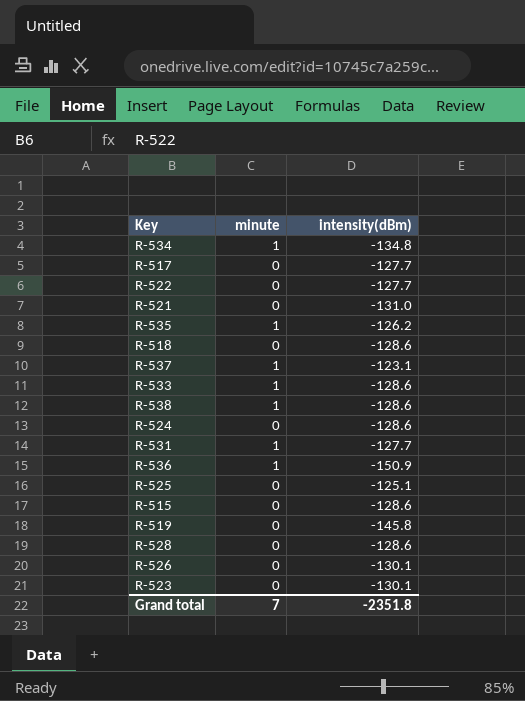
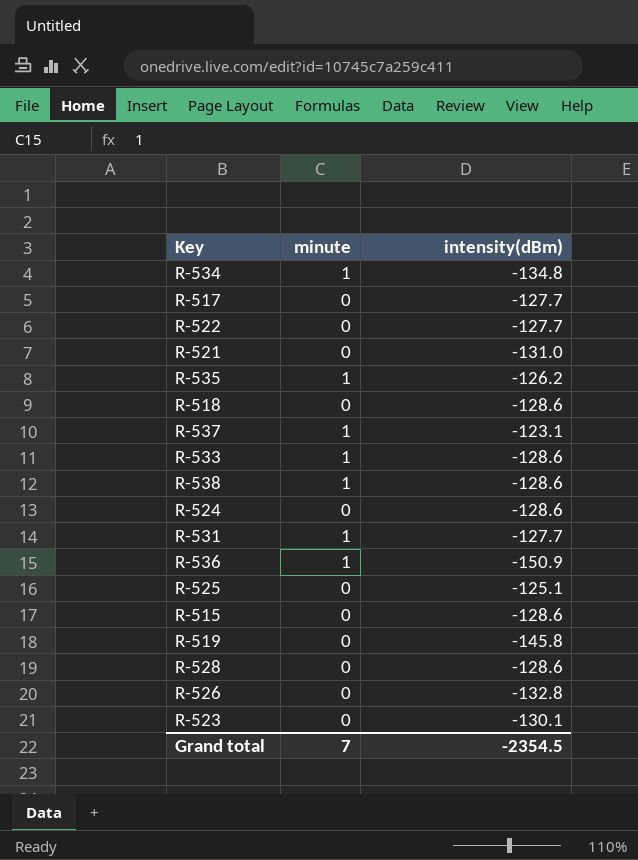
R-526 | intensity(dBm): -130.1 -> -132.8
Grand total | intensity(dBm): -2351.8 -> -2354.5

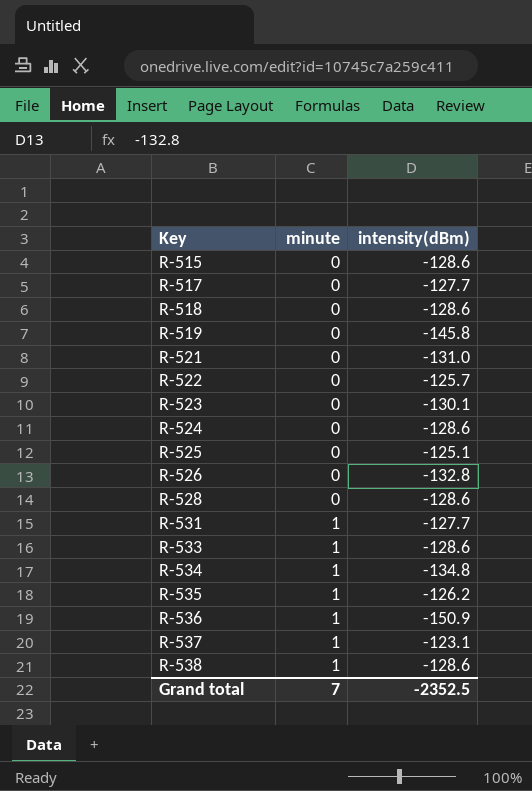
row order: none -> Key ascending
R-522 | intensity(dBm): -127.7 -> -125.7
Grand total | intensity(dBm): -2354.5 -> -2352.5

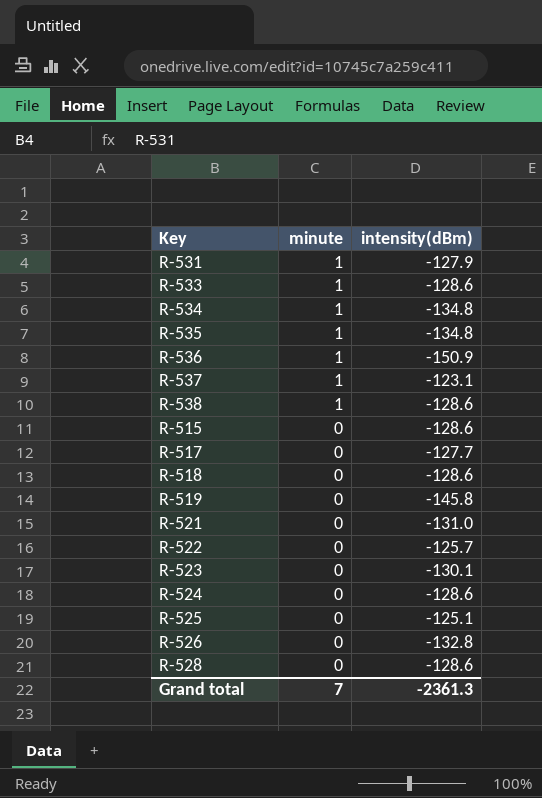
row order: Key ascending -> minute descending
R-531 | intensity(dBm): -127.7 -> -127.9
R-535 | intensity(dBm): -126.2 -> -134.8
Grand total | intensity(dBm): -2352.5 -> -2361.3

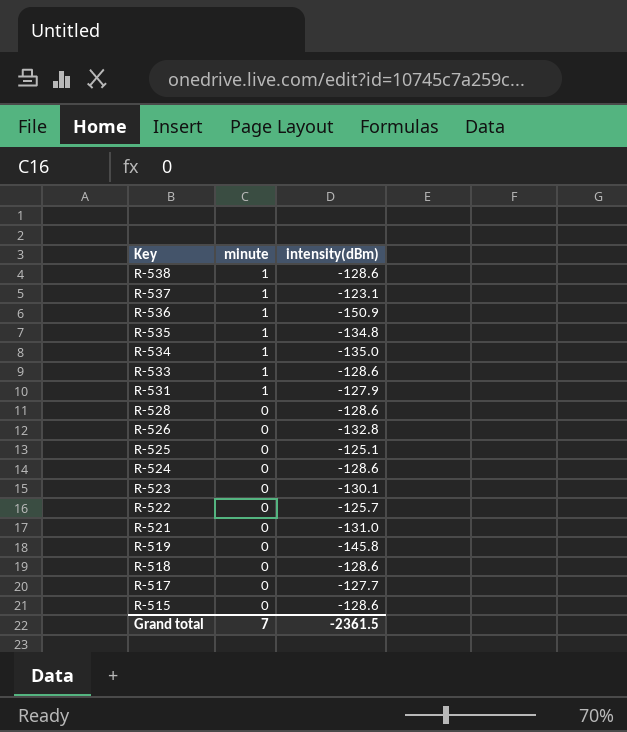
row order: minute descending -> Key descending
R-534 | intensity(dBm): -134.8 -> -135.0
Grand total | intensity(dBm): -2361.3 -> -2361.5

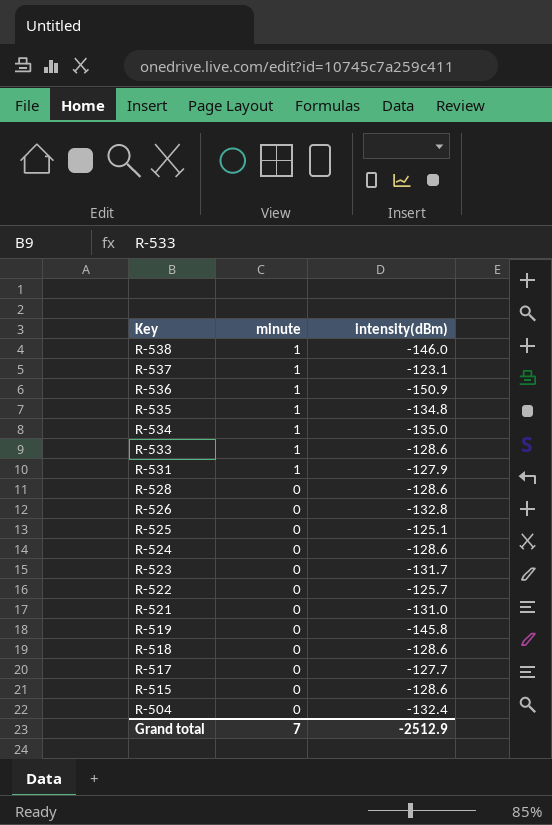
R-538 | intensity(dBm): -128.6 -> -146.0
R-523 | intensity(dBm): -130.1 -> -131.7
row R-504: none -> 0 | -132.4
Grand total | intensity(dBm): -2361.5 -> -2512.9

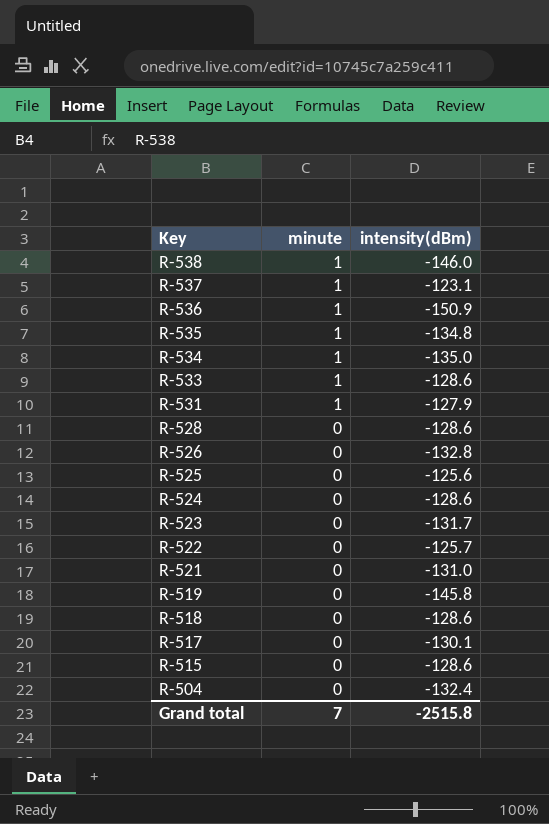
R-525 | intensity(dBm): -125.1 -> -125.6
R-517 | intensity(dBm): -127.7 -> -130.1
Grand total | intensity(dBm): -2512.9 -> -2515.8

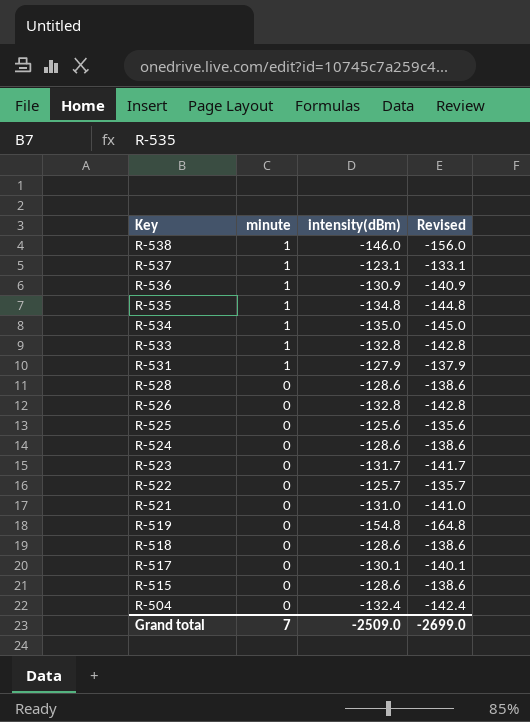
column Revised | formula: none -> [intensity(dBm)] - 10
R-536 | intensity(dBm): -150.9 -> -130.9
R-533 | intensity(dBm): -128.6 -> -132.8
R-519 | intensity(dBm): -145.8 -> -154.8
Grand total | intensity(dBm): -2515.8 -> -2509.0

